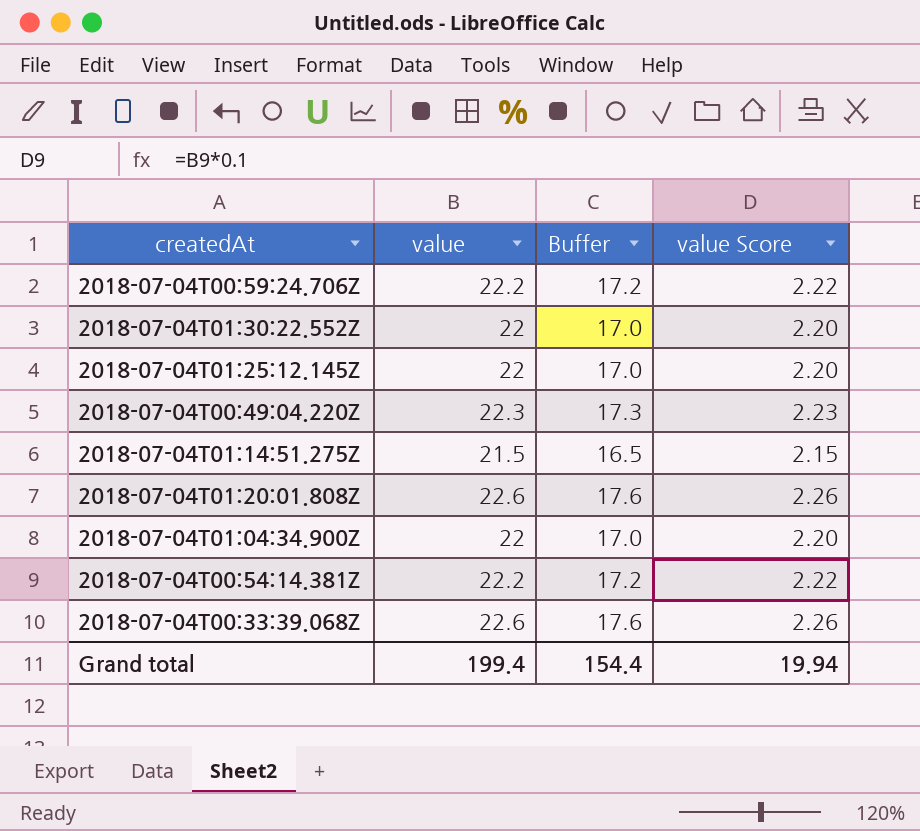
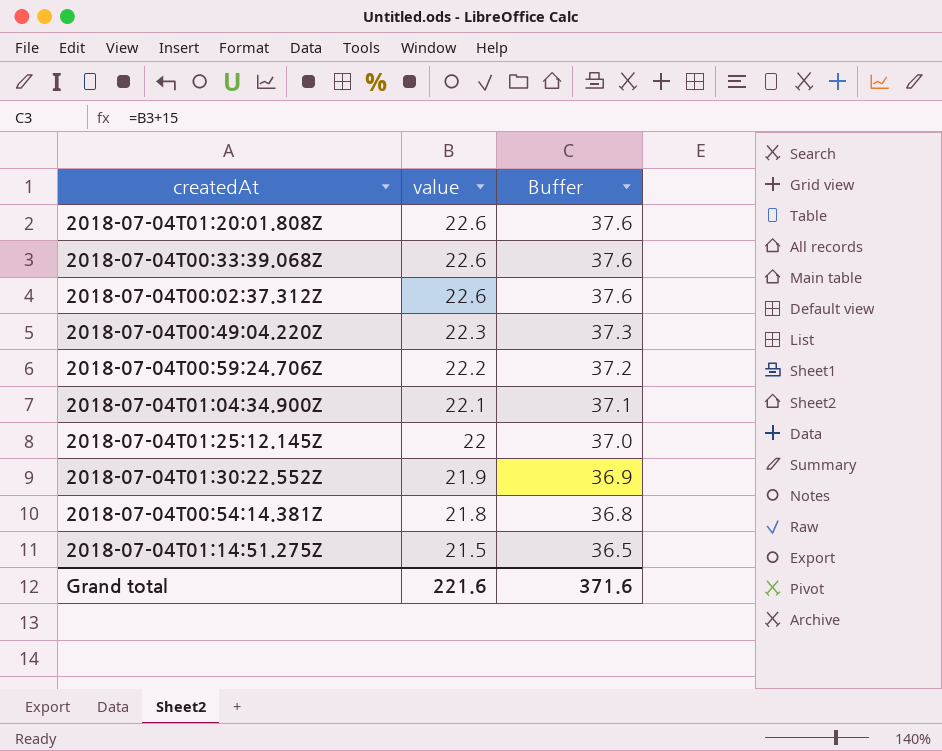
row order: none -> value descending
column value Score | formula: [value] * 0.1 -> none
column Buffer | formula: [value] - 5 -> [value] + 15
row 2018-07-04T00:02:37.312Z: none -> 22.6 | 37.6
2018-07-04T01:04:34.900Z | value: 22 -> 22.1
2018-07-04T01:30:22.552Z | value: 22 -> 21.9
2018-07-04T00:54:14.381Z | value: 22.2 -> 21.8
Grand total | value: 199.4 -> 221.6
Grand total | Buffer: 154.4 -> 371.6

